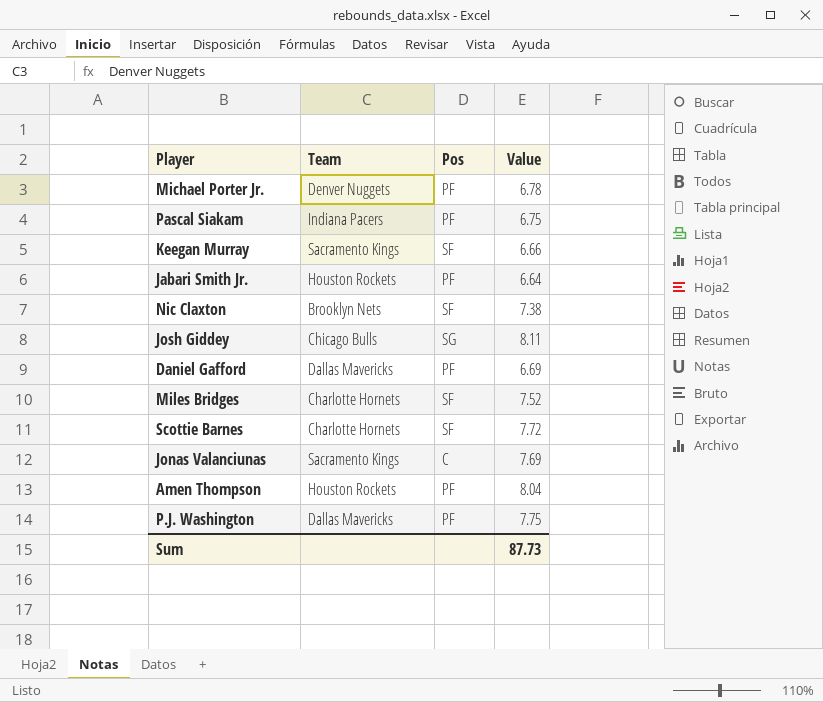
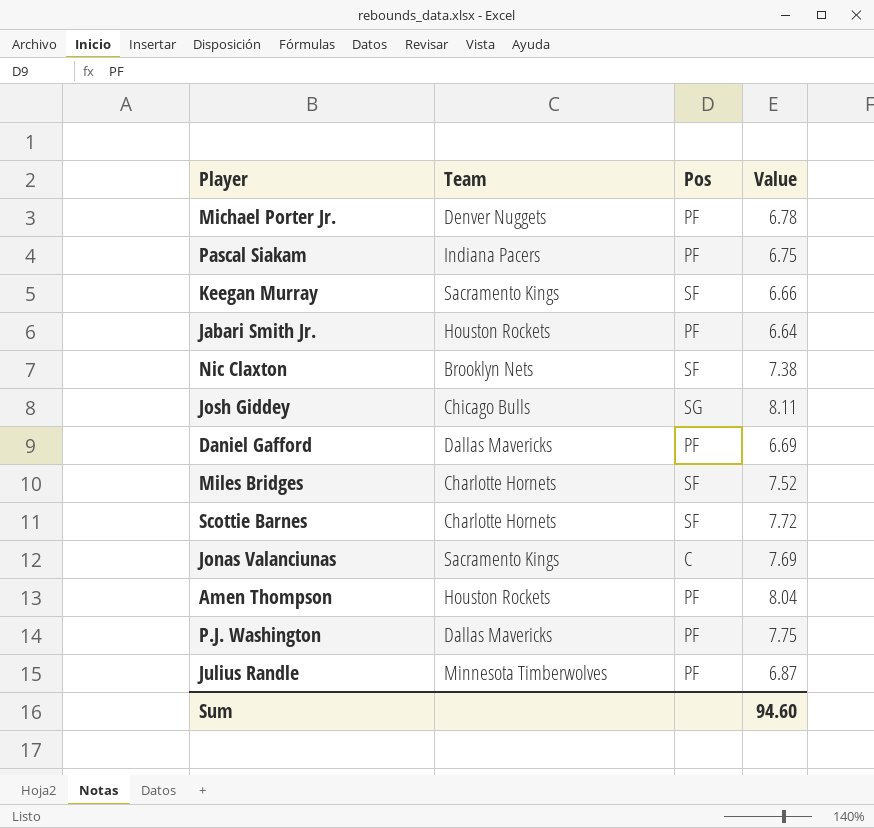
row Julius Randle: none -> Minnesota Timberwolves | PF | 6.87
Sum | Value: 87.73 -> 94.60

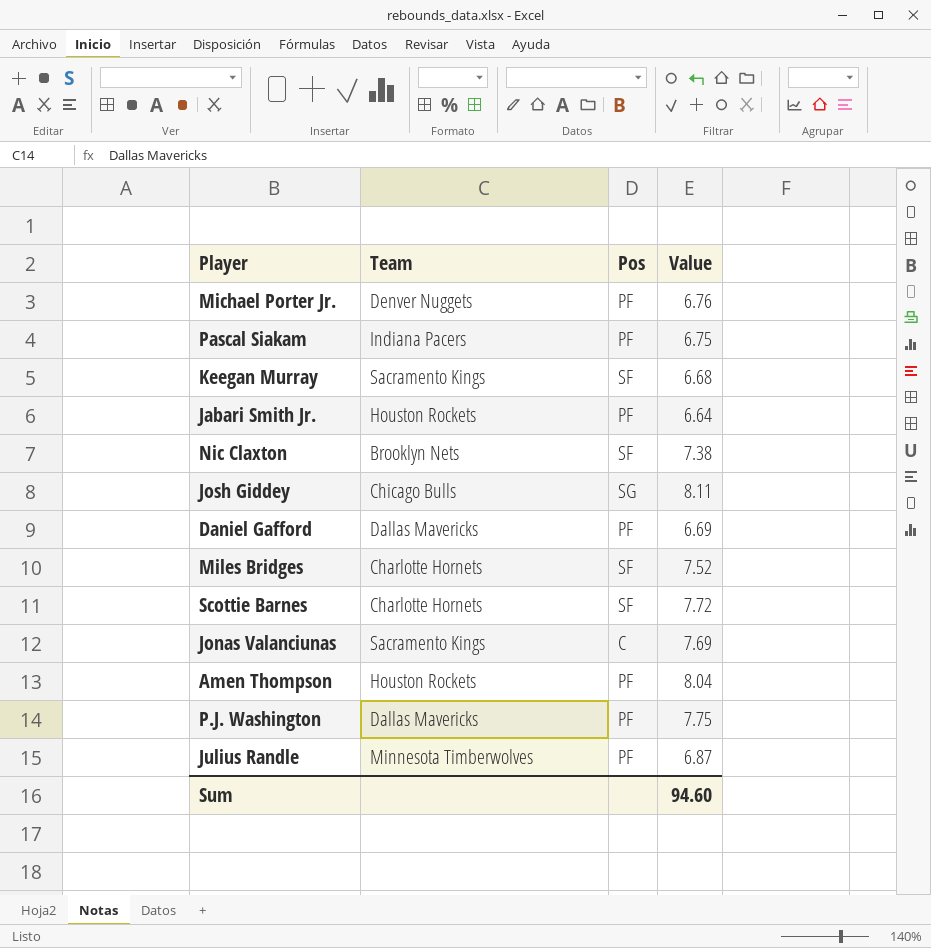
Michael Porter Jr. | Value: 6.78 -> 6.76
Keegan Murray | Value: 6.66 -> 6.68

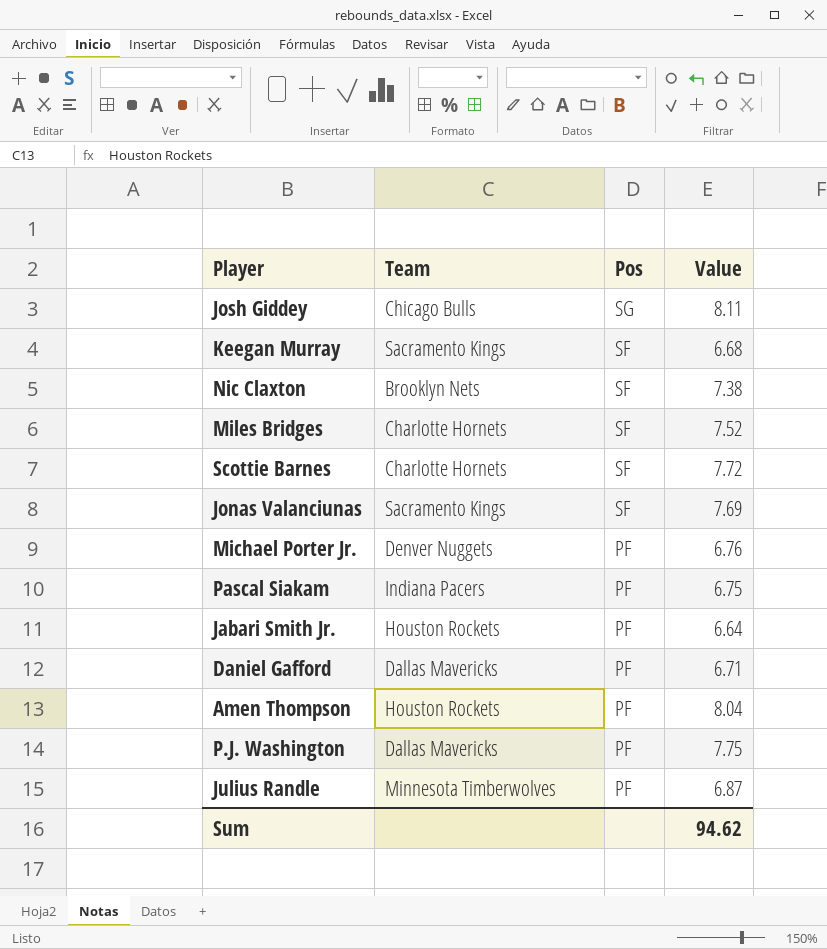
row order: none -> Pos descending
Jonas Valanciunas | Pos: C -> SF
Daniel Gafford | Value: 6.69 -> 6.71
Sum | Value: 94.60 -> 94.62

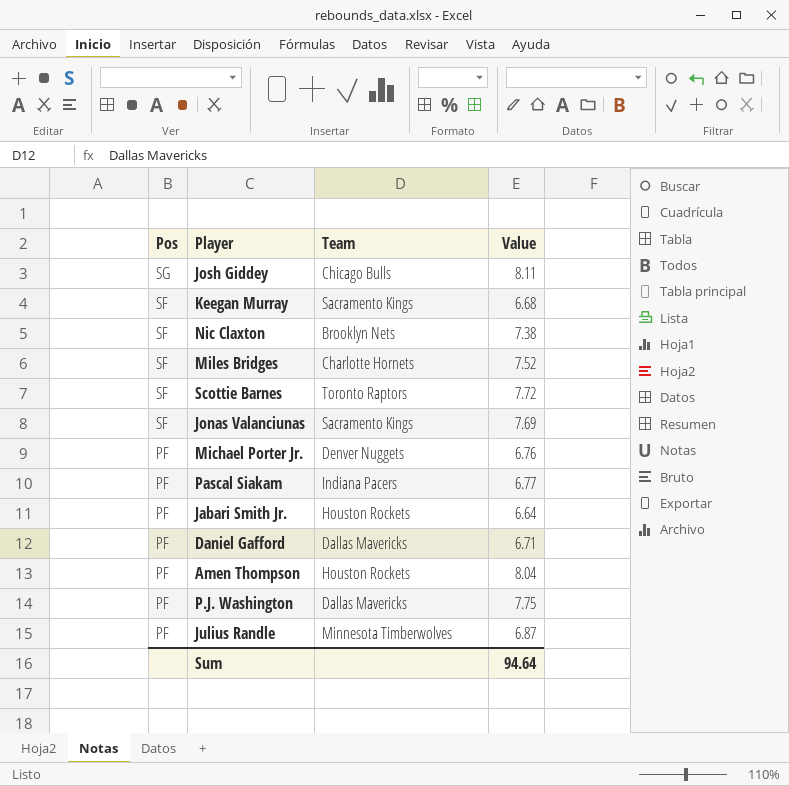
column Pos | position: 3 -> 1
Scottie Barnes | Team: Charlotte Hornets -> Toronto Raptors
Pascal Siakam | Value: 6.75 -> 6.77
Sum | Value: 94.62 -> 94.64

